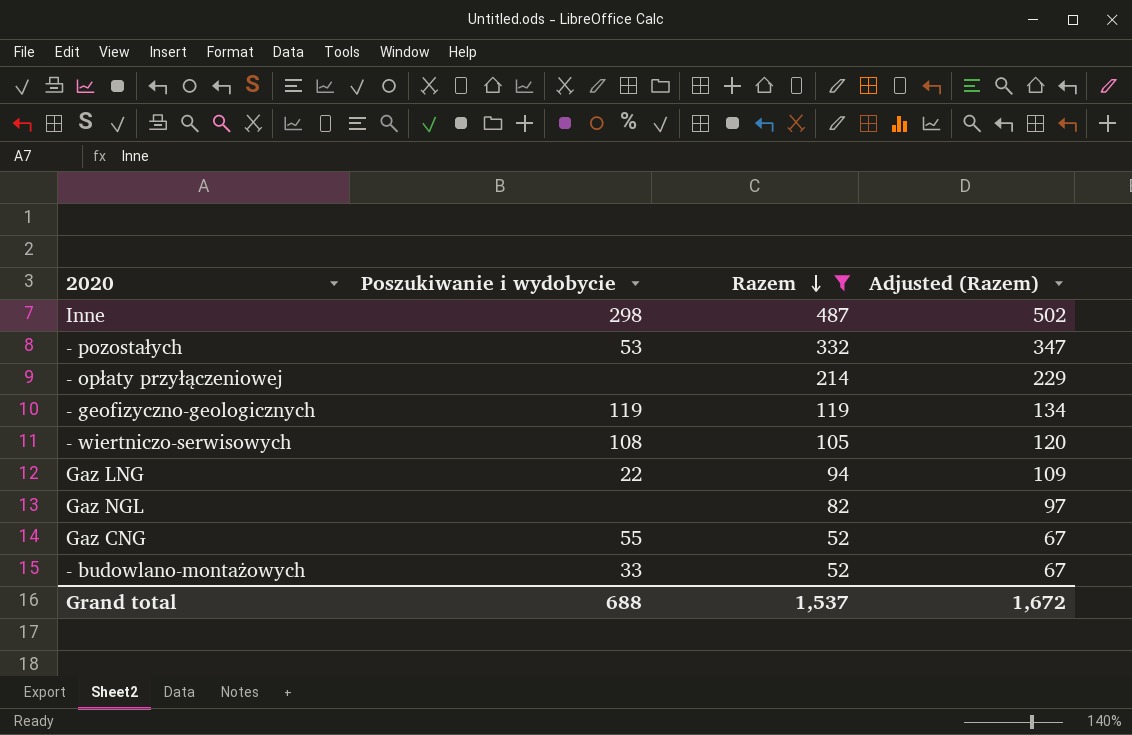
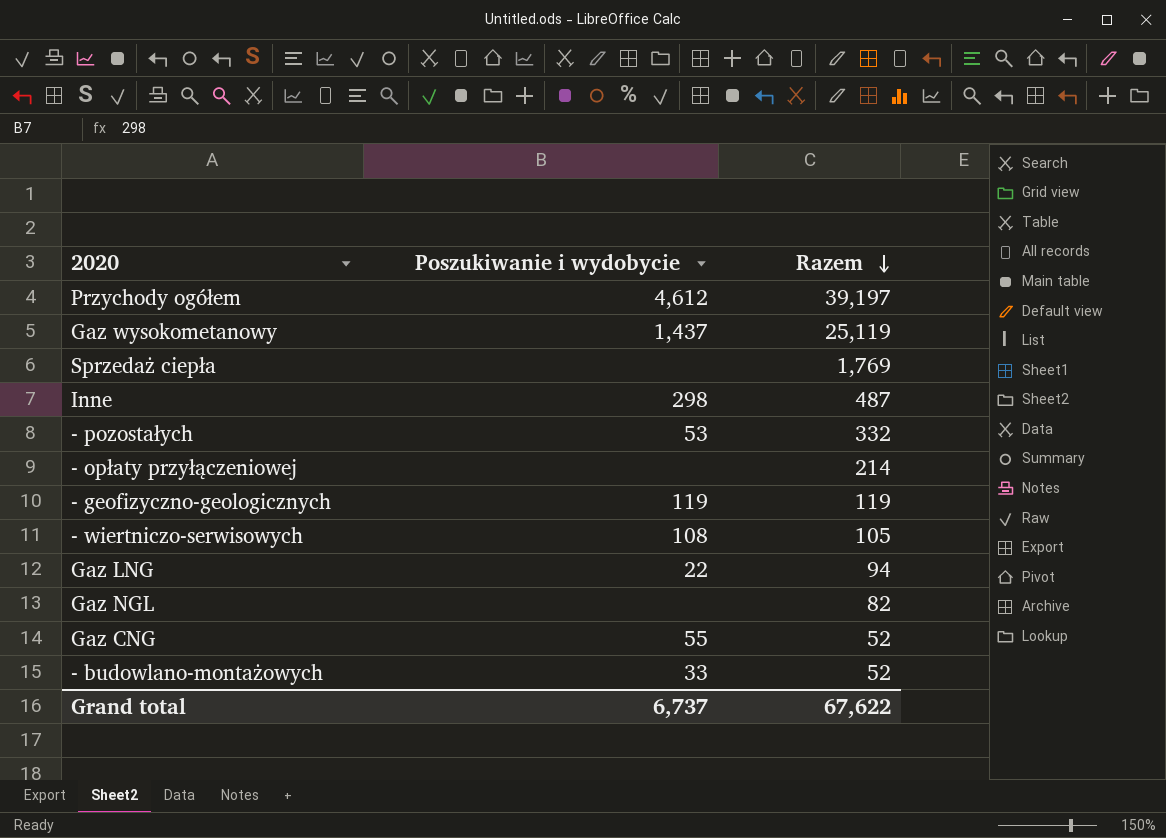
filter: Razem <= 487 -> none
column Adjusted (Razem) | formula: [Razem] + 15 -> none
Grand total | Poszukiwanie i wydobycie: 688 -> 6,737
Grand total | Razem: 1,537 -> 67,622

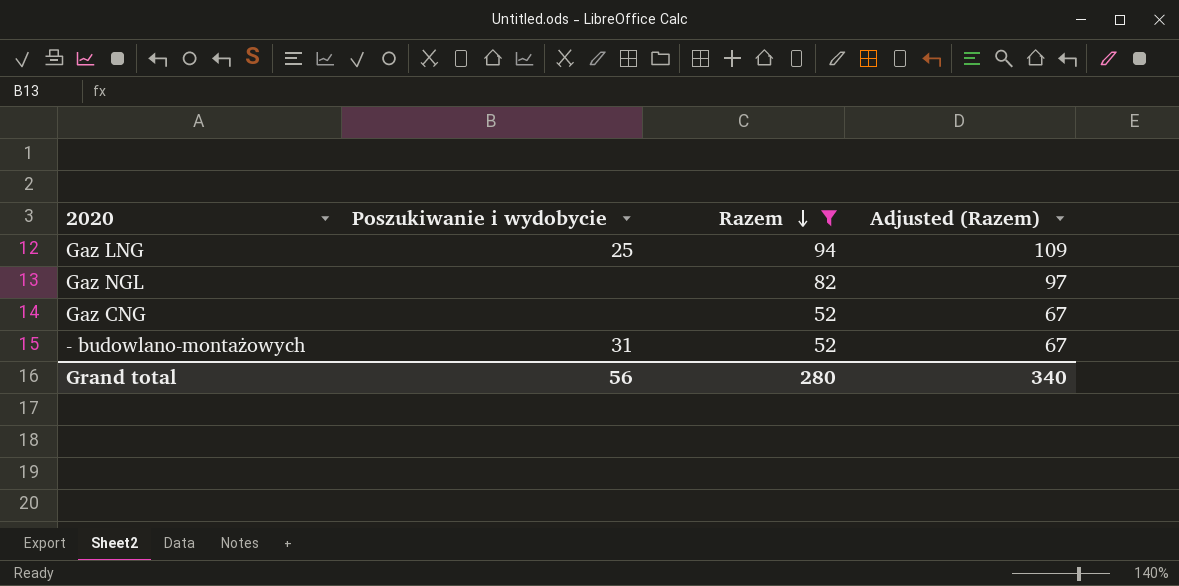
filter: none -> Razem <= 94
column Adjusted (Razem) | formula: none -> [Razem] + 15
Gaz LNG | Poszukiwanie i wydobycie: 22 -> 25
Gaz CNG | Poszukiwanie i wydobycie: 55 -> none
- budowlano-montażowych | Poszukiwanie i wydobycie: 33 -> 31
Grand total | Poszukiwanie i wydobycie: 6,737 -> 56
Grand total | Razem: 67,622 -> 280

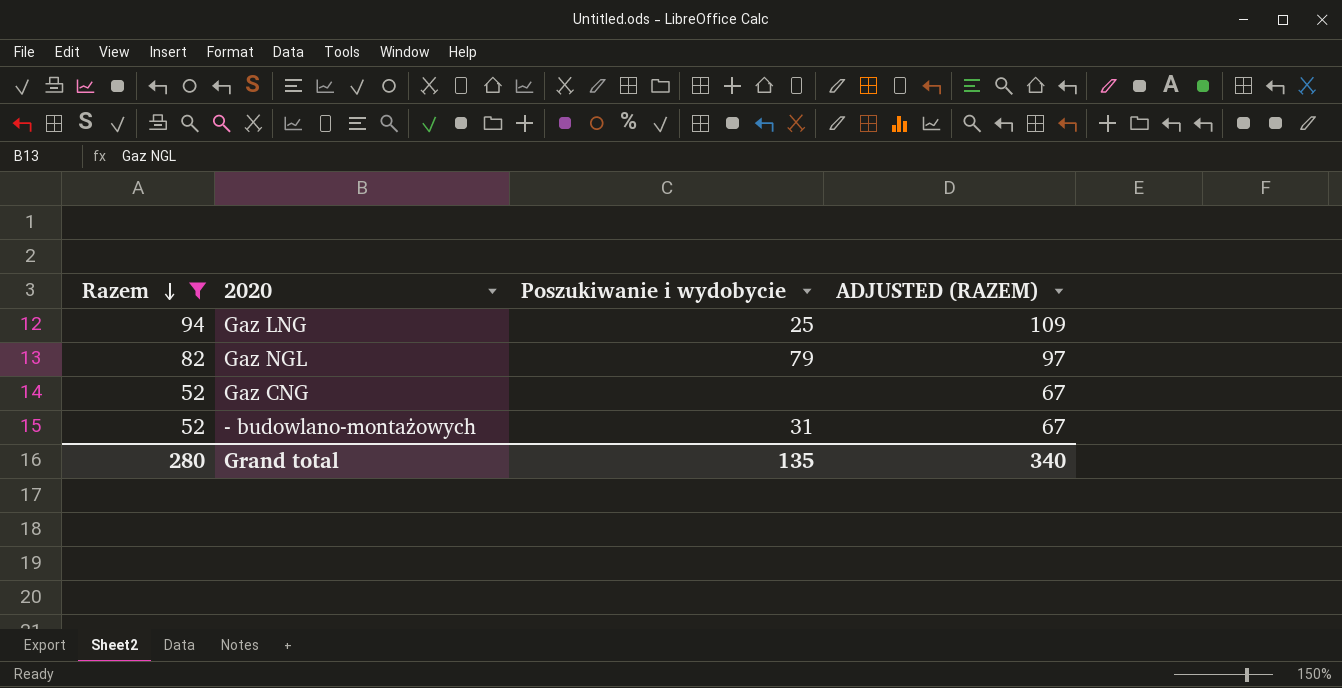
column Razem | position: 3 -> 1
column name: Adjusted (Razem) -> ADJUSTED (RAZEM)
Gaz NGL | Poszukiwanie i wydobycie: none -> 79
Grand total | Poszukiwanie i wydobycie: 56 -> 135

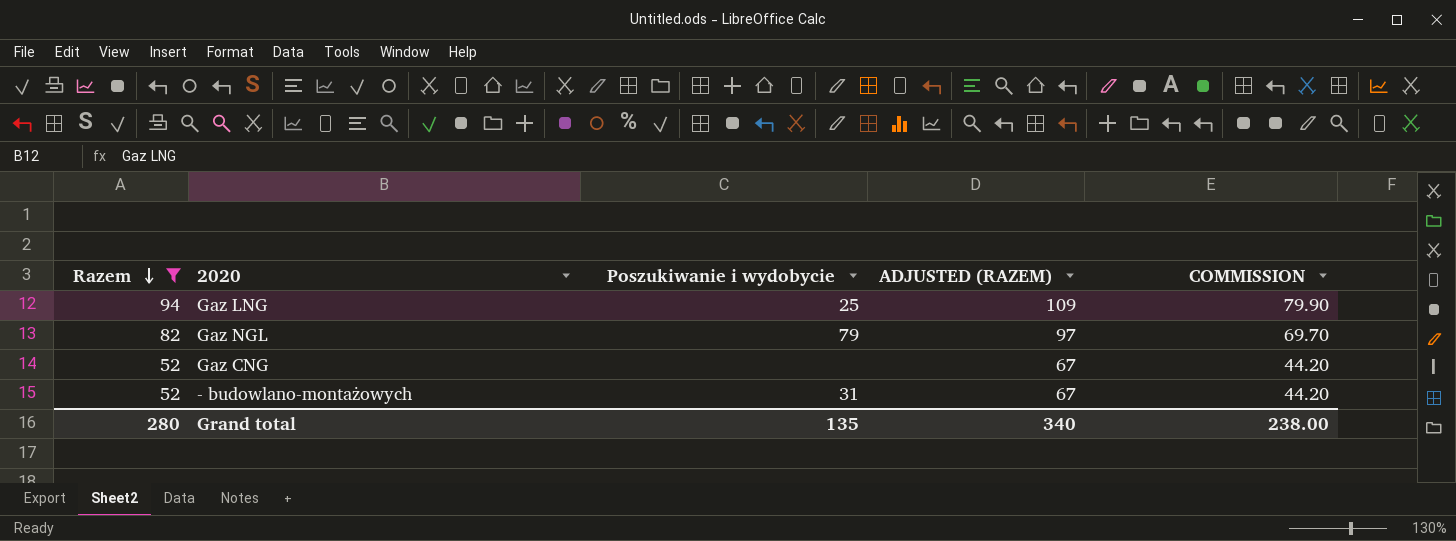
column COMMISSION | formula: none -> [Razem] * 0.85

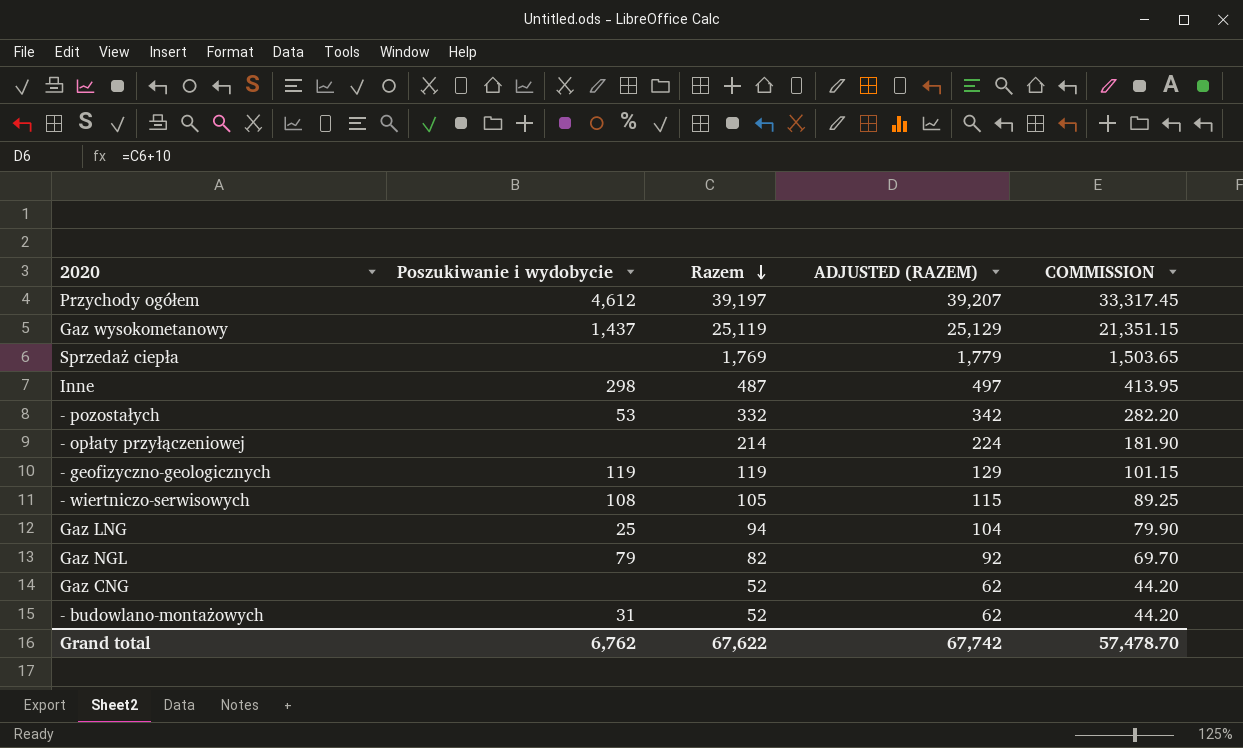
filter: Razem <= 94 -> none
column Razem | position: 1 -> 3
column ADJUSTED (RAZEM) | formula: [Razem] + 15 -> [Razem] + 10
Grand total | Poszukiwanie i wydobycie: 135 -> 6,762
Grand total | Razem: 280 -> 67,622
Grand total | ADJUSTED (RAZEM): 340 -> 67,742
Grand total | COMMISSION: 238.00 -> 57,478.70

